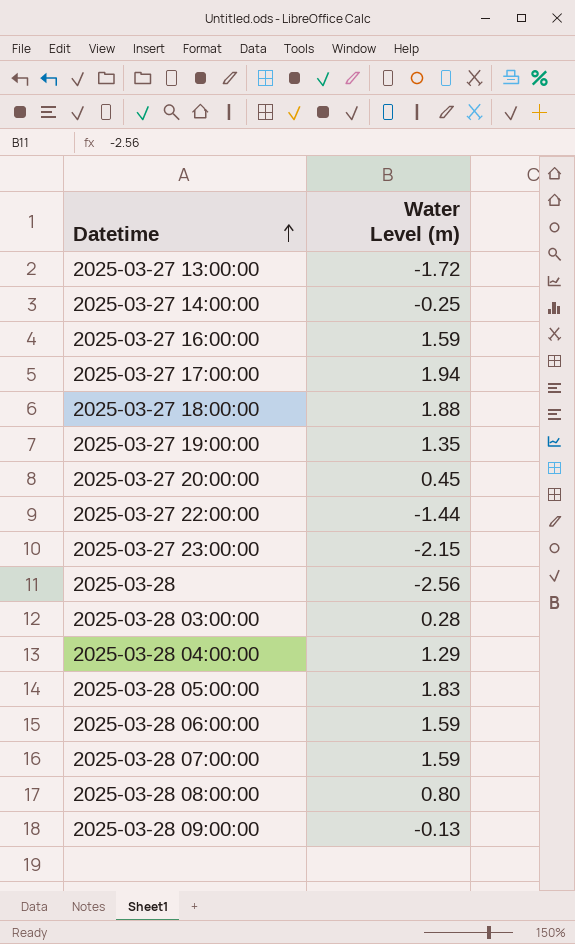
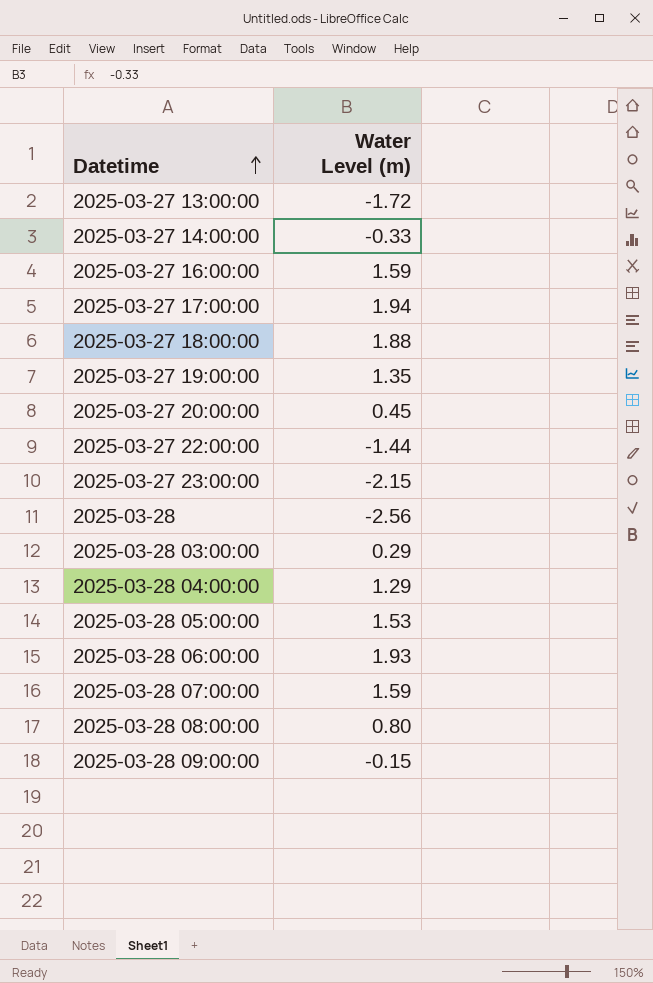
2025-03-27 14:00:00 | Water Level (m): -0.25 -> -0.33
2025-03-28 03:00:00 | Water Level (m): 0.28 -> 0.29
2025-03-28 05:00:00 | Water Level (m): 1.83 -> 1.53
2025-03-28 06:00:00 | Water Level (m): 1.59 -> 1.93
2025-03-28 09:00:00 | Water Level (m): -0.13 -> -0.15

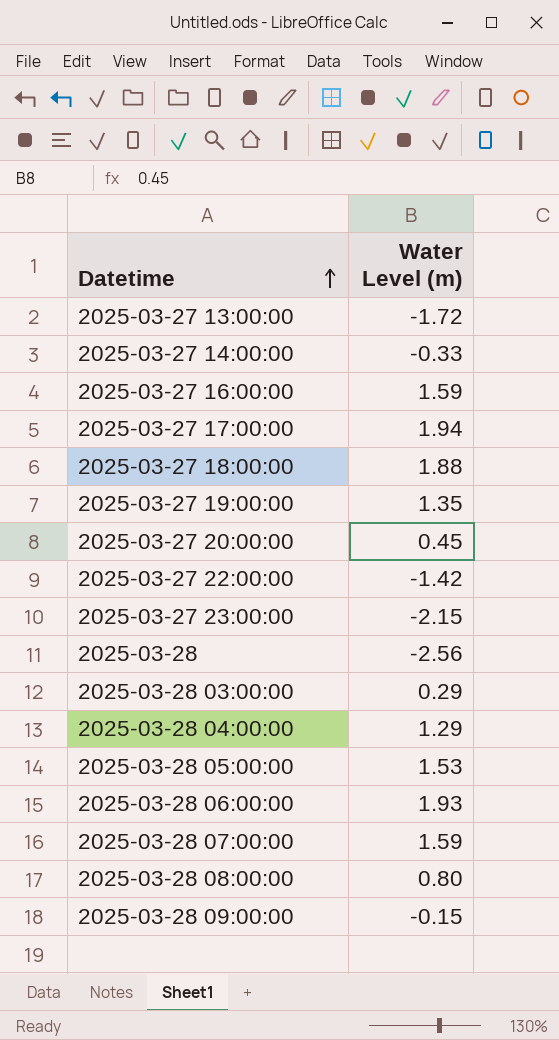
2025-03-27 22:00:00 | Water Level (m): -1.44 -> -1.42

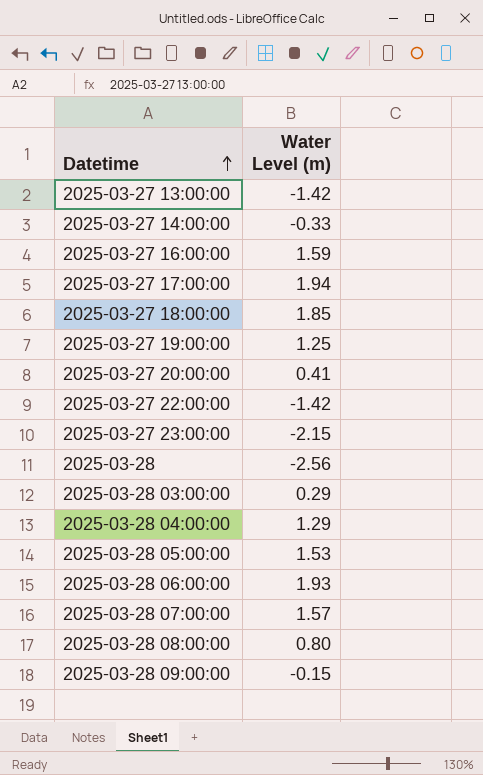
2025-03-27 13:00:00 | Water Level (m): -1.72 -> -1.42
2025-03-27 18:00:00 | Water Level (m): 1.88 -> 1.85
2025-03-27 19:00:00 | Water Level (m): 1.35 -> 1.25
2025-03-27 20:00:00 | Water Level (m): 0.45 -> 0.41
2025-03-28 07:00:00 | Water Level (m): 1.59 -> 1.57

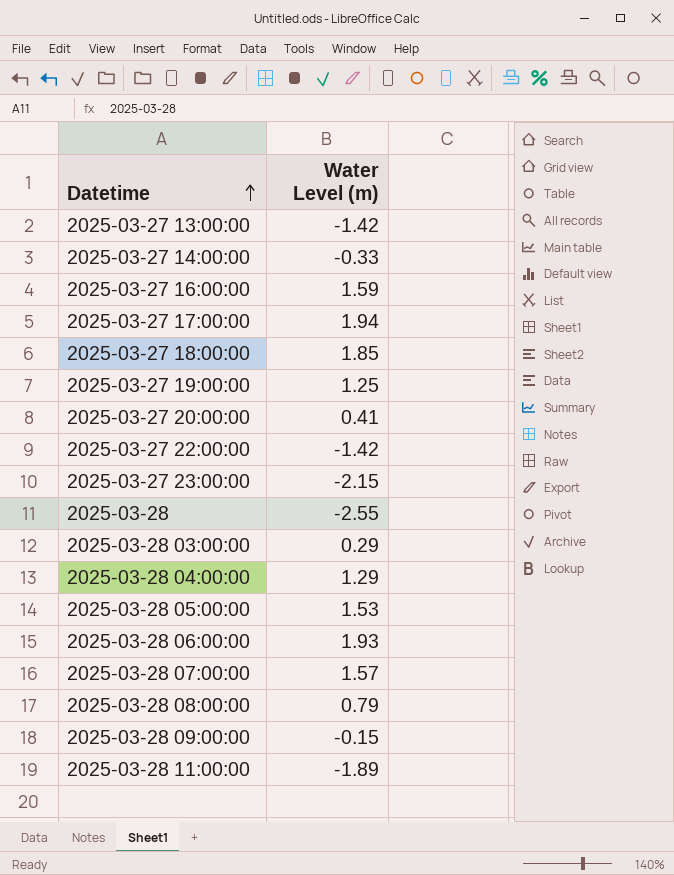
2025-03-28 | Water Level (m): -2.56 -> -2.55
2025-03-28 08:00:00 | Water Level (m): 0.80 -> 0.79
row 2025-03-28 11:00:00: none -> -1.89

